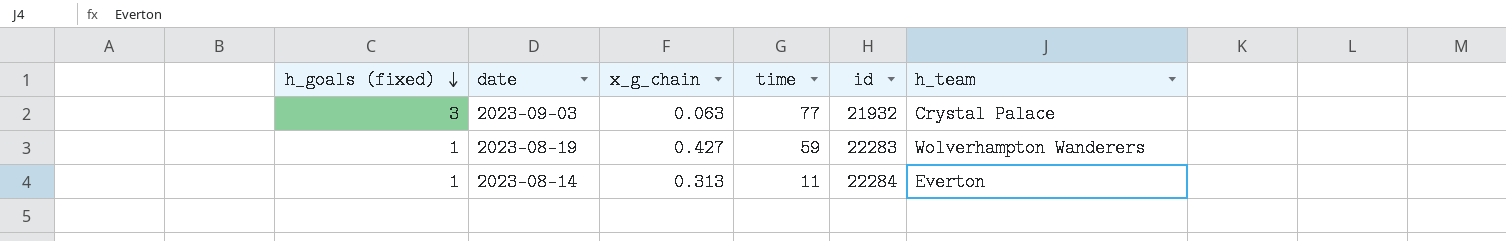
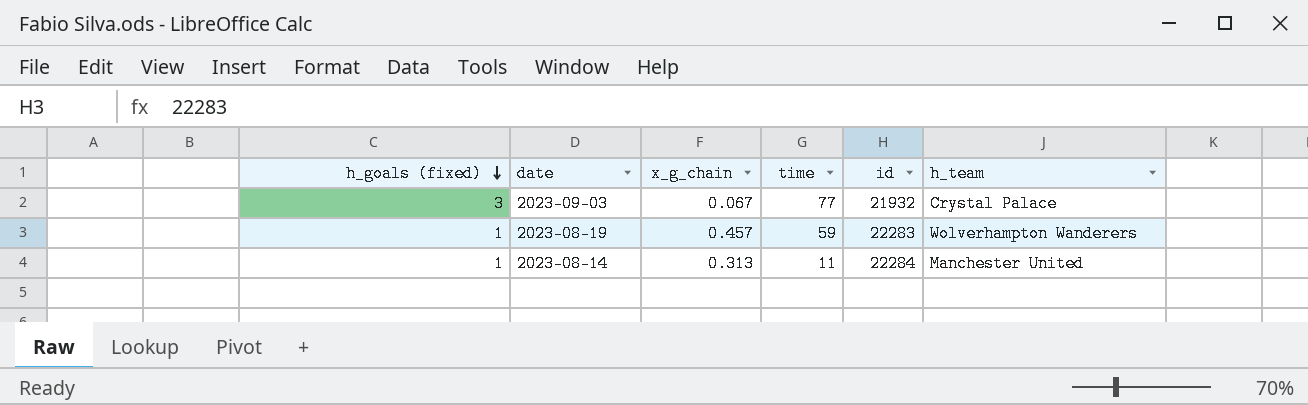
2023-09-03 | x_g_chain: 0.063 -> 0.067
2023-08-19 | x_g_chain: 0.427 -> 0.457
2023-08-14 | h_team: Everton -> Manchester United

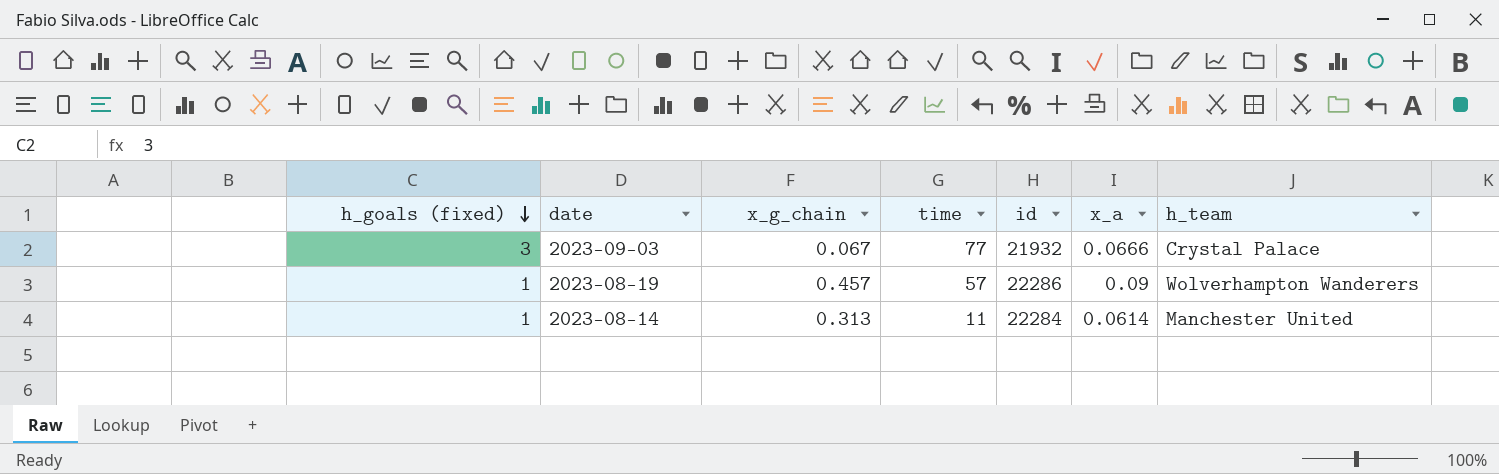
column x_a | position: none -> 6
2023-08-19 | time: 59 -> 57
2023-08-19 | id: 22283 -> 22286

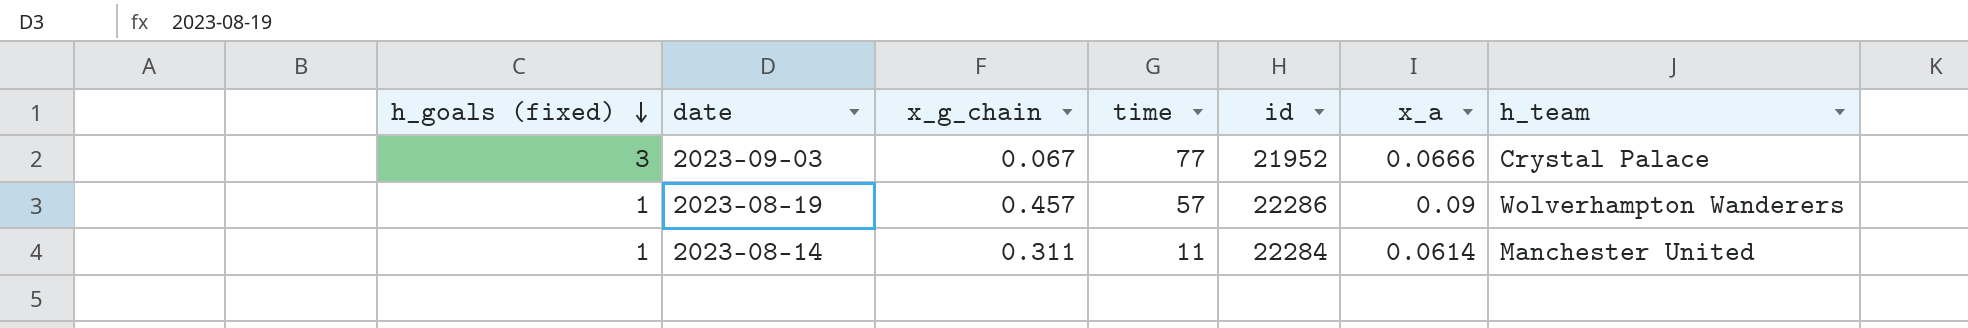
2023-09-03 | id: 21932 -> 21952
2023-08-14 | x_g_chain: 0.313 -> 0.311

